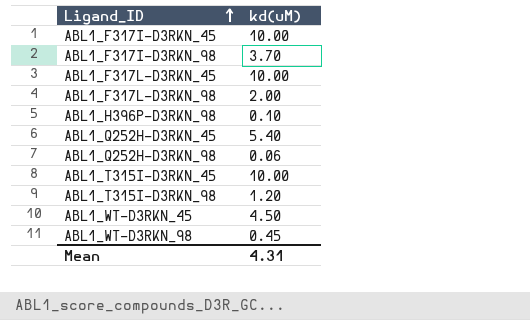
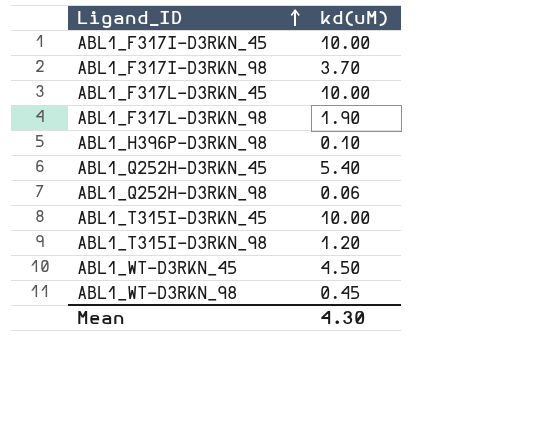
ABL1_F317L-D3RKN_98 | kd(uM): 2.00 -> 1.90
Mean | kd(uM): 4.31 -> 4.30

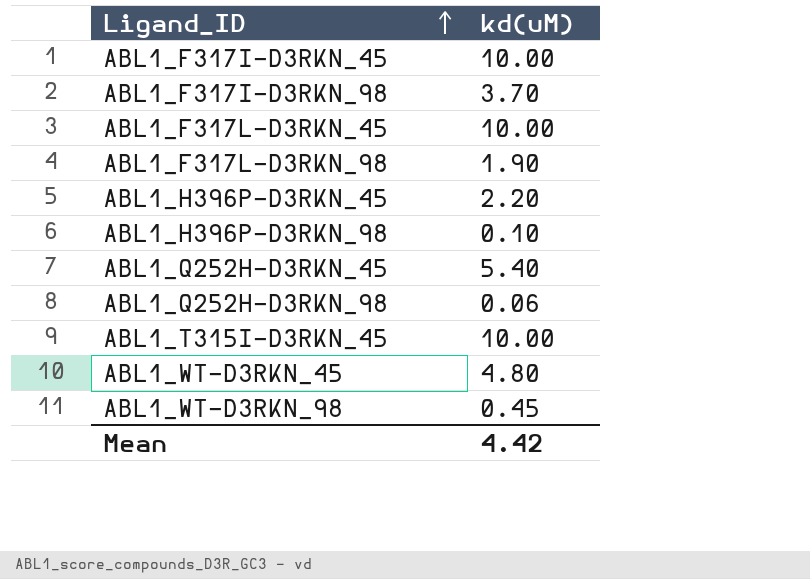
row ABL1_T315I-D3RKN_98: 1.20 -> none
row ABL1_H396P-D3RKN_45: none -> 2.20
ABL1_WT-D3RKN_45 | kd(uM): 4.50 -> 4.80
Mean | kd(uM): 4.30 -> 4.42

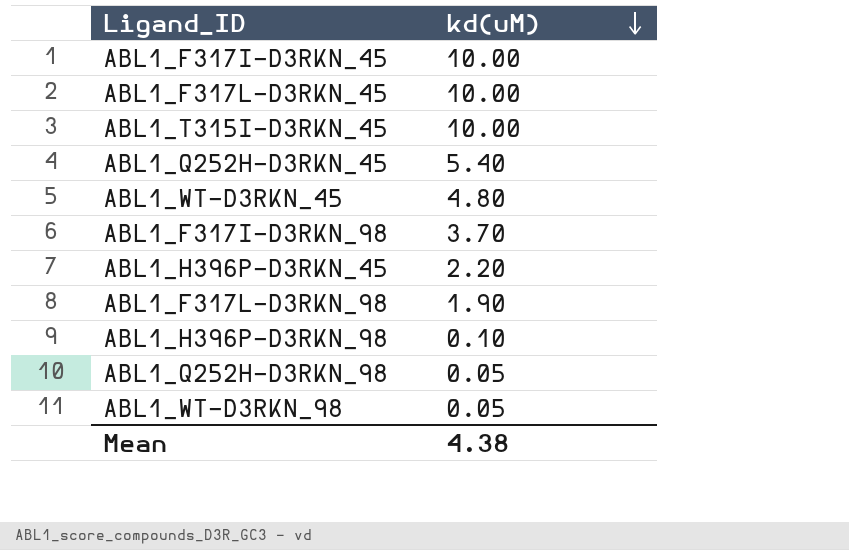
row order: Ligand_ID ascending -> kd(uM) descending
ABL1_Q252H-D3RKN_98 | kd(uM): 0.06 -> 0.05
ABL1_WT-D3RKN_98 | kd(uM): 0.45 -> 0.05
Mean | kd(uM): 4.42 -> 4.38

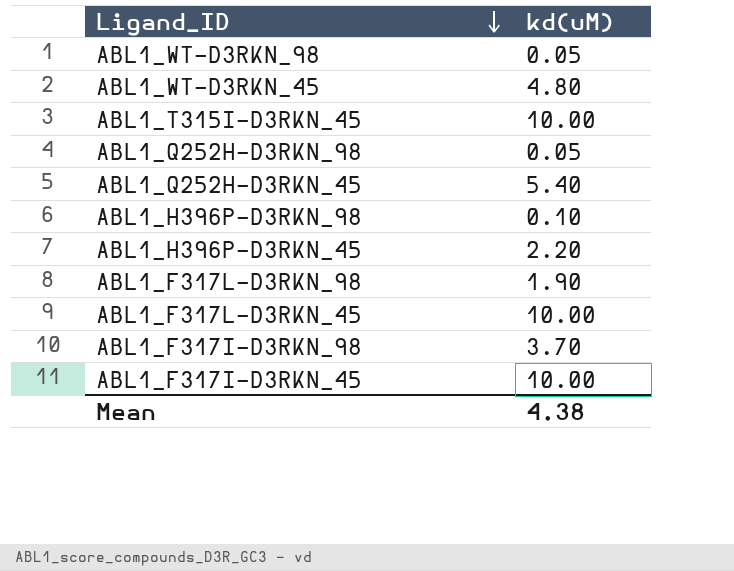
row order: kd(uM) descending -> Ligand_ID descending

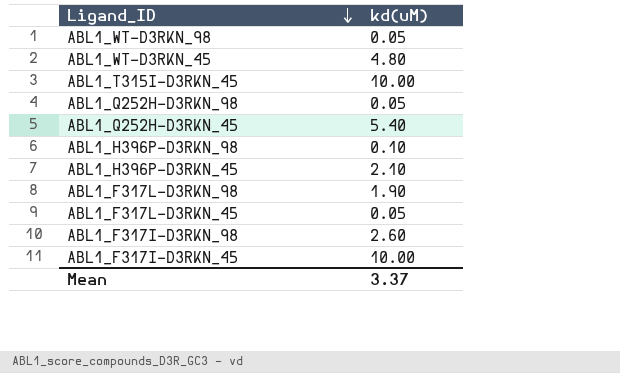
ABL1_H396P-D3RKN_45 | kd(uM): 2.20 -> 2.10
ABL1_F317L-D3RKN_45 | kd(uM): 10.00 -> 0.05
ABL1_F317I-D3RKN_98 | kd(uM): 3.70 -> 2.60
Mean | kd(uM): 4.38 -> 3.37

